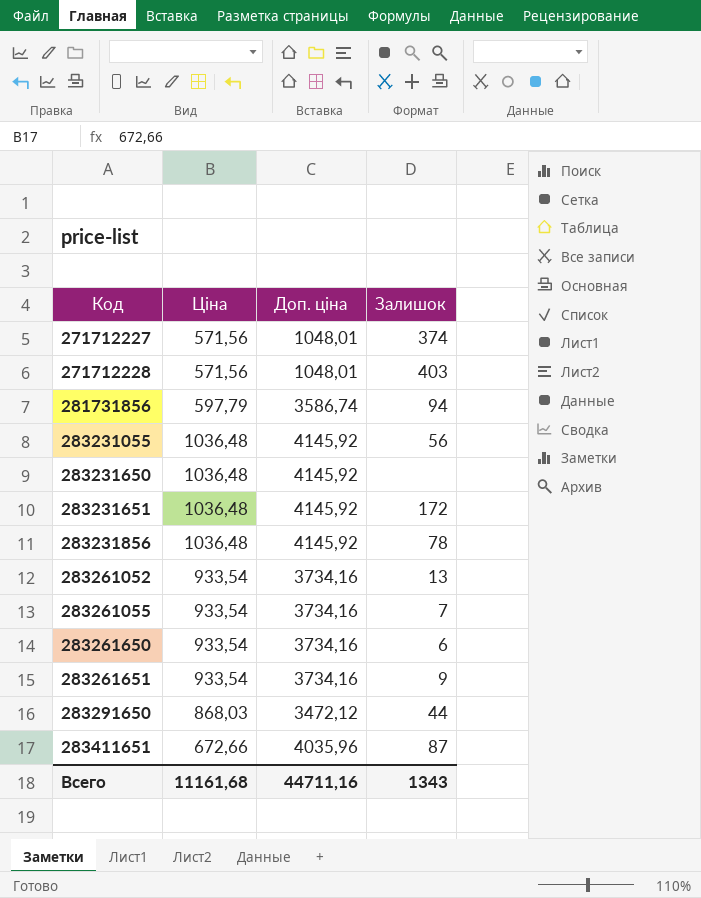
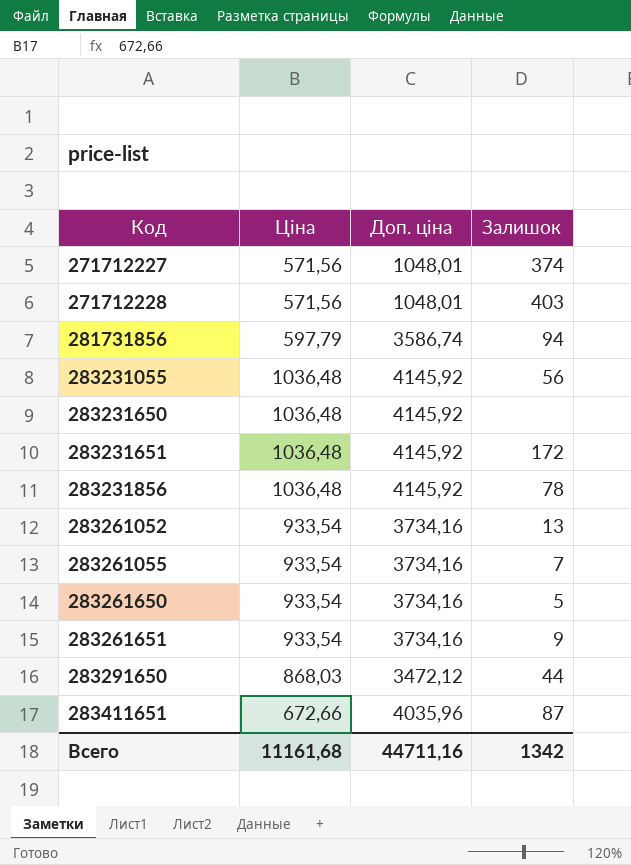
283261650 | Залишок: 6 -> 5
Всего | Залишок: 1343 -> 1342

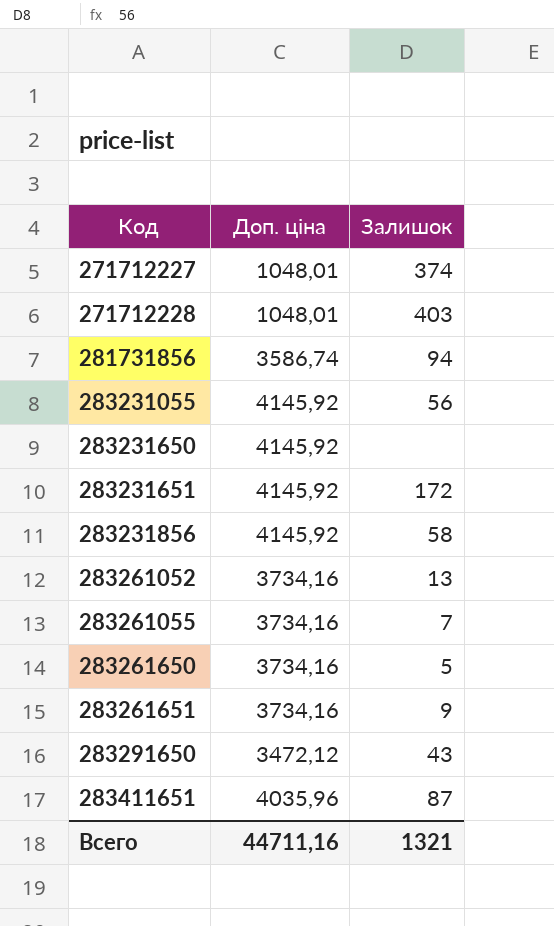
column Ціна | position: 2 -> none
283231856 | Залишок: 78 -> 58
283291650 | Залишок: 44 -> 43
Всего | Залишок: 1342 -> 1321

